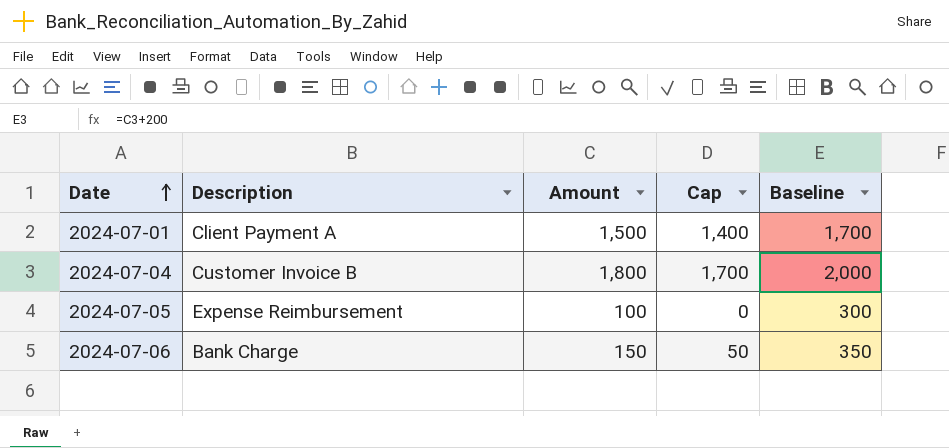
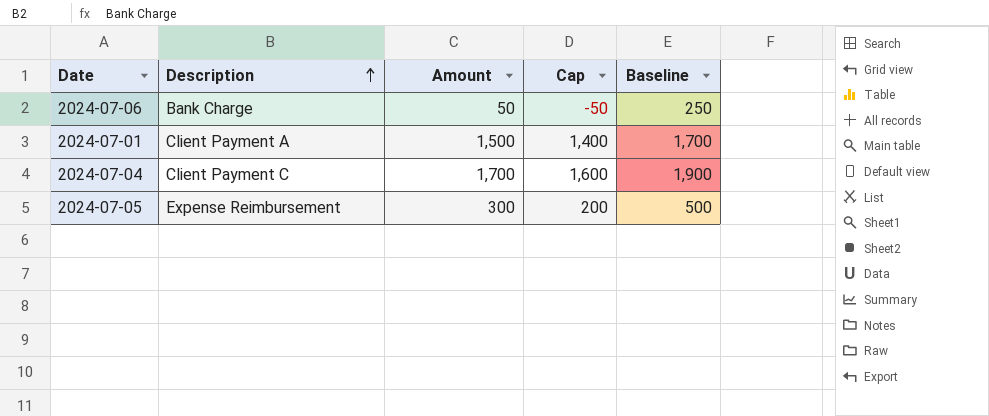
row order: Date ascending -> Description ascending
2024-07-06 | Amount: 150 -> 50
2024-07-06 | Cap: 50 -> -50
2024-07-06 | Baseline: 350 -> 250
2024-07-04 | Description: Customer Invoice B -> Client Payment C
2024-07-04 | Amount: 1,800 -> 1,700
2024-07-04 | Cap: 1,700 -> 1,600
2024-07-04 | Baseline: 2,000 -> 1,900
2024-07-05 | Amount: 100 -> 300
2024-07-05 | Cap: 0 -> 200
2024-07-05 | Baseline: 300 -> 500

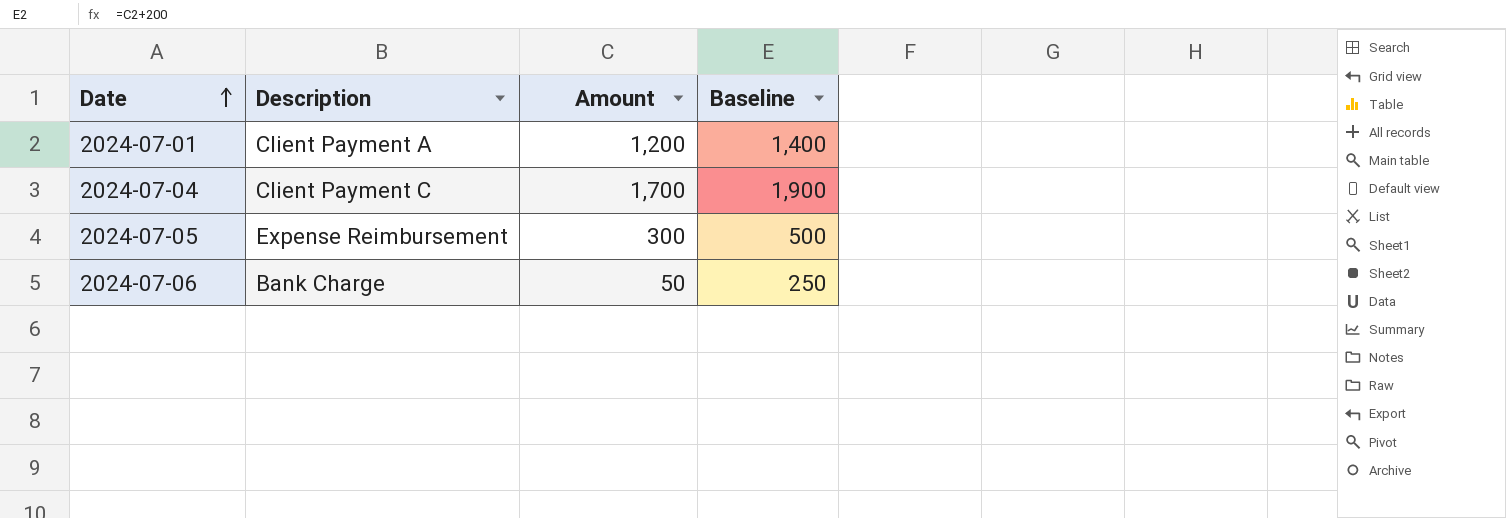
row order: Description ascending -> Date ascending
column Cap | formula: [Amount] - 100 -> none
2024-07-01 | Amount: 1,500 -> 1,200
2024-07-01 | Baseline: 1,700 -> 1,400

